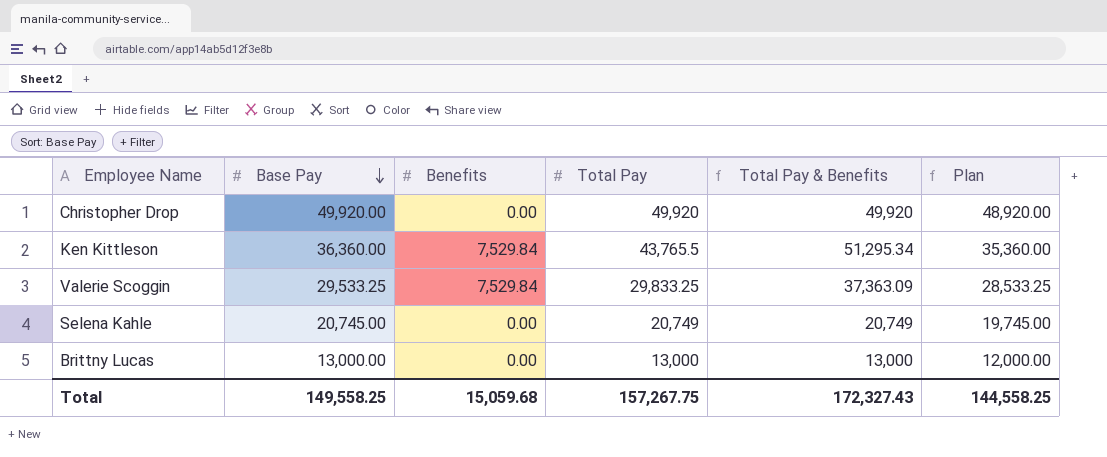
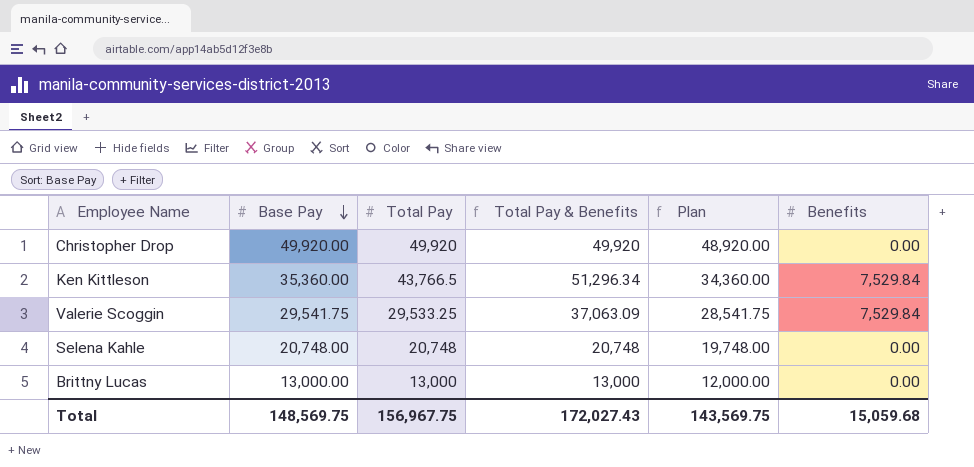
column Benefits | position: 3 -> 6
Ken Kittleson | Base Pay: 36,360.00 -> 35,360.00
Ken Kittleson | Total Pay: 43,765.5 -> 43,766.5
Ken Kittleson | Total Pay & Benefits: 51,295.34 -> 51,296.34
Ken Kittleson | Plan: 35,360.00 -> 34,360.00
Valerie Scoggin | Base Pay: 29,533.25 -> 29,541.75
Valerie Scoggin | Total Pay: 29,833.25 -> 29,533.25
Valerie Scoggin | Total Pay & Benefits: 37,363.09 -> 37,063.09
Valerie Scoggin | Plan: 28,533.25 -> 28,541.75
Selena Kahle | Base Pay: 20,745.00 -> 20,748.00
Selena Kahle | Total Pay: 20,749 -> 20,748
Selena Kahle | Total Pay & Benefits: 20,749 -> 20,748
Selena Kahle | Plan: 19,745.00 -> 19,748.00
Total | Base Pay: 149,558.25 -> 148,569.75
Total | Total Pay: 157,267.75 -> 156,967.75
Total | Total Pay & Benefits: 172,327.43 -> 172,027.43
Total | Plan: 144,558.25 -> 143,569.75

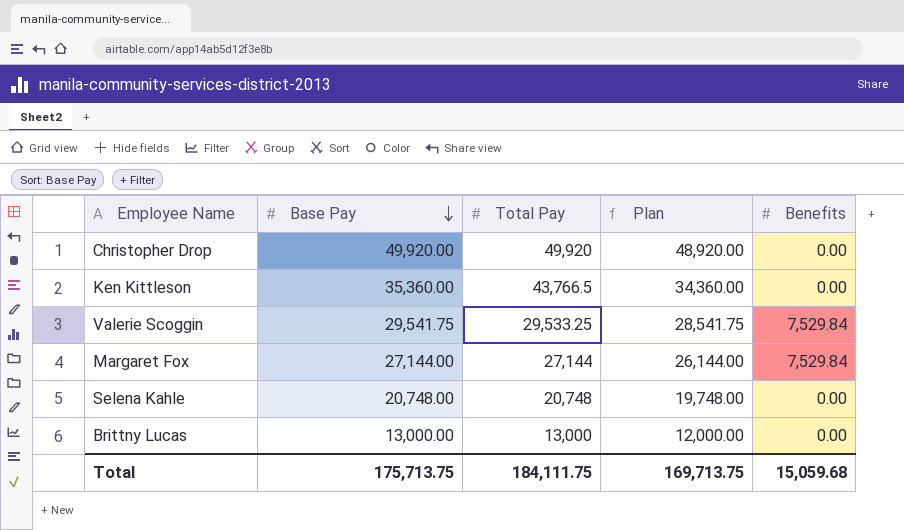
column Total Pay & Benefits | formula: [Total Pay] + [Benefits] -> none
Ken Kittleson | Benefits: 7,529.84 -> 0.00
row Margaret Fox: none -> 27,144.00 | 27,144 | 26,144.00 | 7,529.84
Total | Base Pay: 148,569.75 -> 175,713.75
Total | Total Pay: 156,967.75 -> 184,111.75
Total | Plan: 143,569.75 -> 169,713.75

